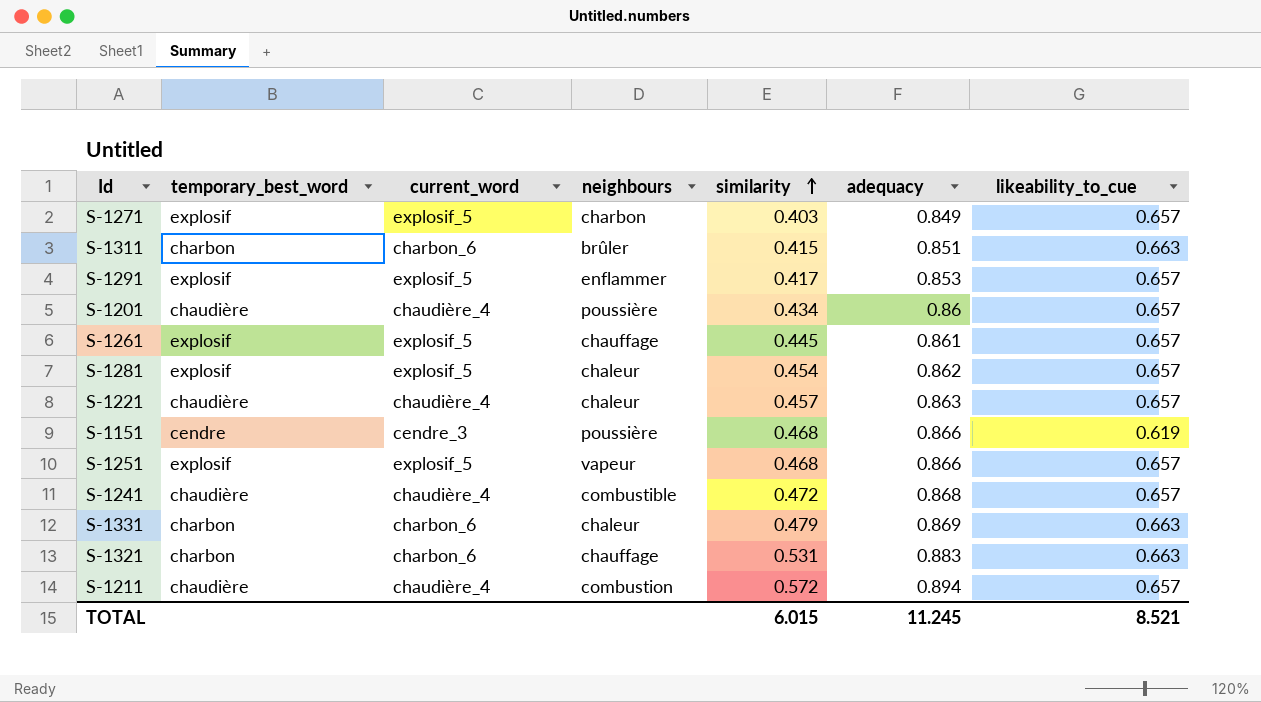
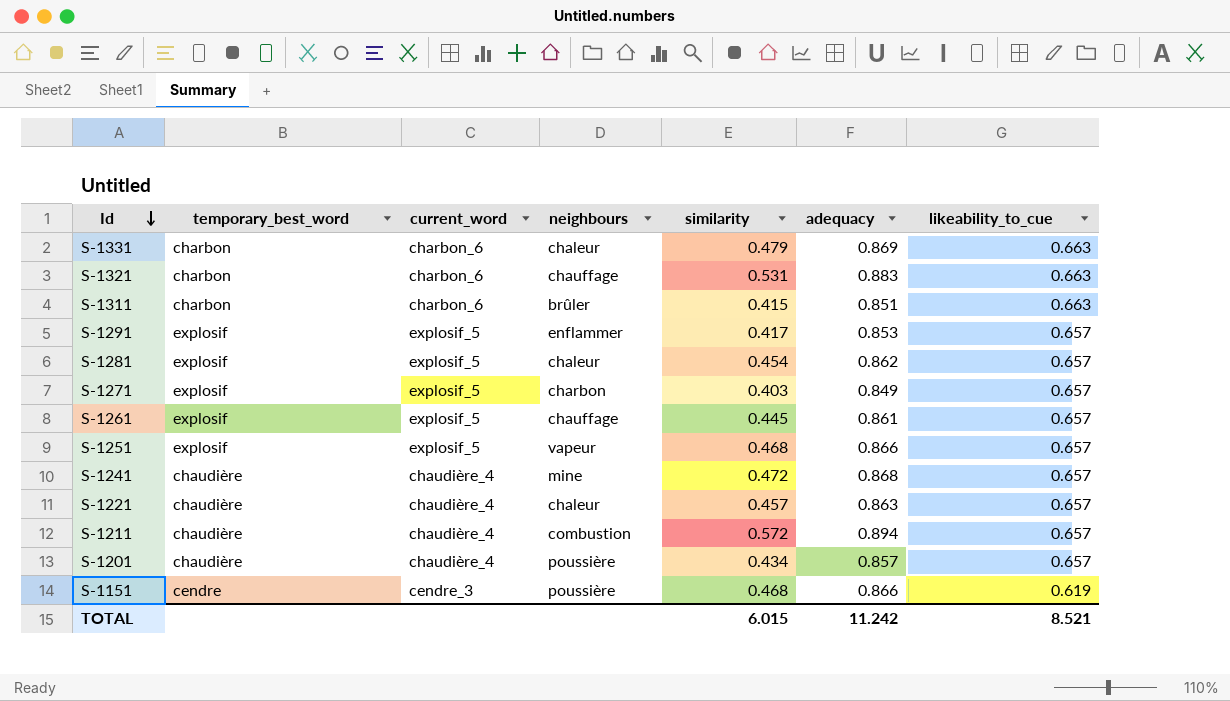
row order: similarity ascending -> Id descending
S-1241 | neighbours: combustible -> mine
S-1201 | adequacy: 0.86 -> 0.857
TOTAL | adequacy: 11.245 -> 11.242

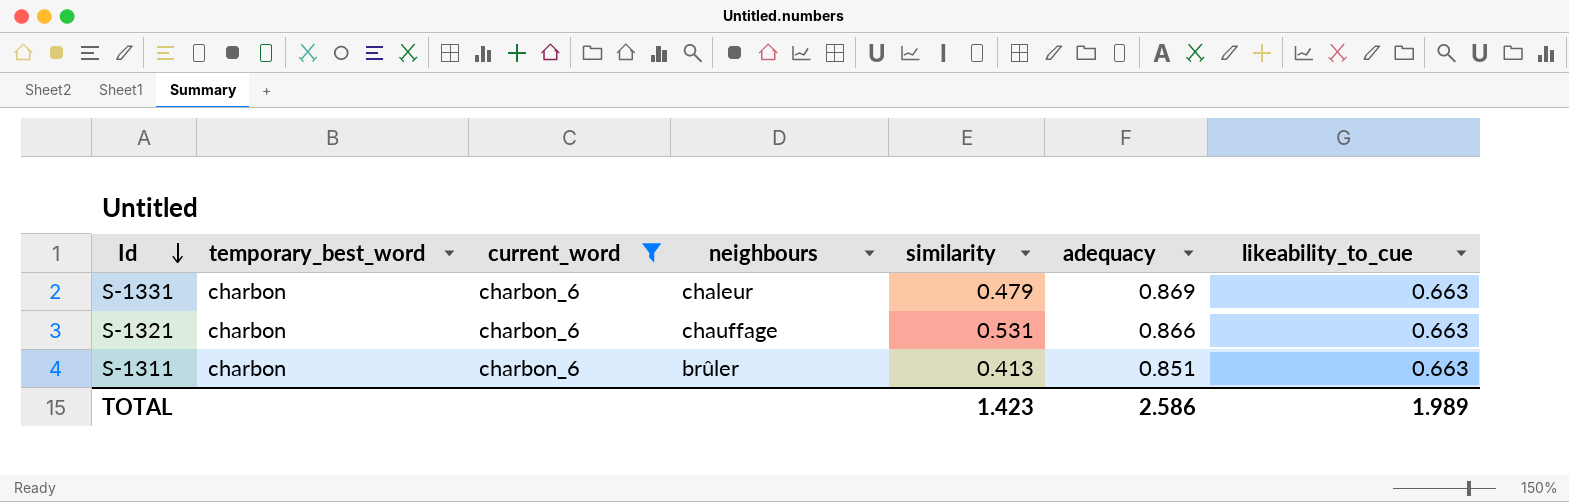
filter: none -> current_word = charbon_6
S-1321 | adequacy: 0.883 -> 0.866
S-1311 | similarity: 0.415 -> 0.413
TOTAL | similarity: 6.015 -> 1.423
TOTAL | adequacy: 11.242 -> 2.586
TOTAL | likeability_to_cue: 8.521 -> 1.989

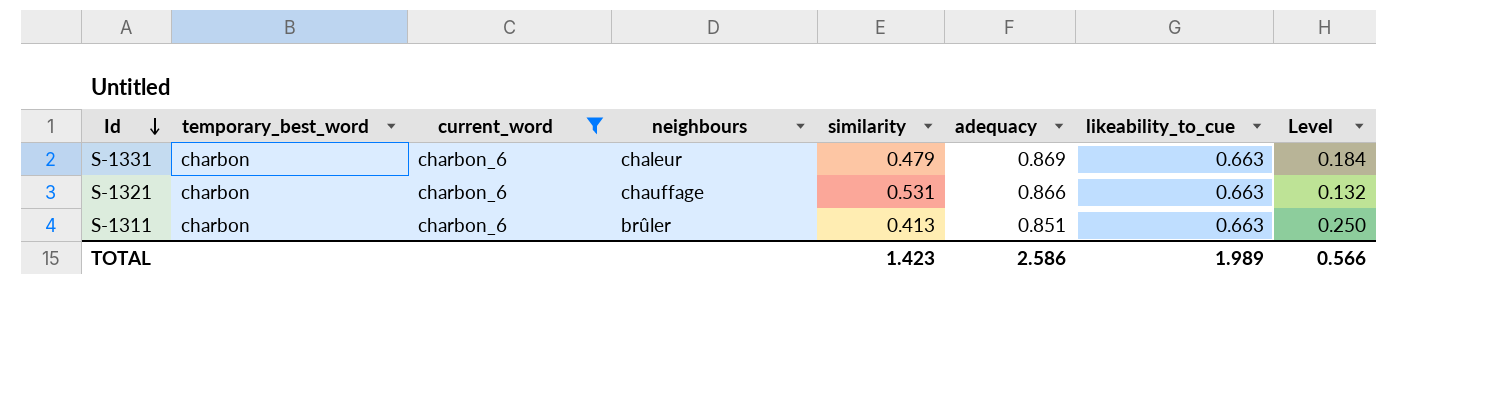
column Level | formula: none -> [likeability_to_cue] - [similarity]

